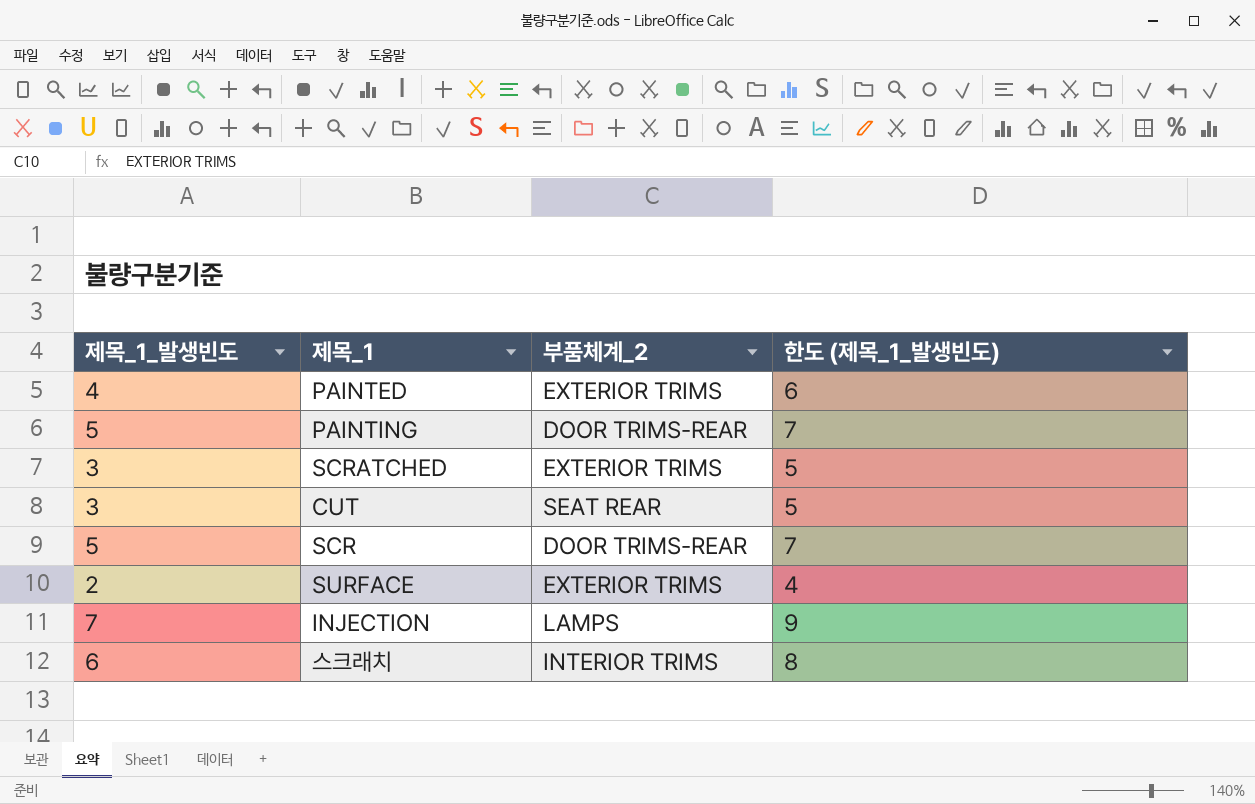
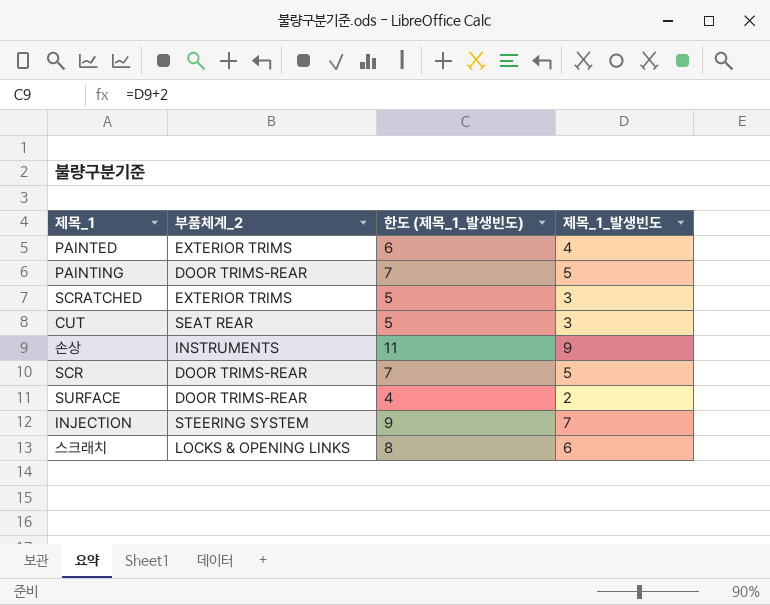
column 제목_1_발생빈도 | position: 1 -> 4
row 손상: none -> INSTRUMENTS | 11 | 9
SURFACE | 부품체계_2: EXTERIOR TRIMS -> DOOR TRIMS-REAR
INJECTION | 부품체계_2: LAMPS -> STEERING SYSTEM
스크래치 | 부품체계_2: INTERIOR TRIMS -> LOCKS & OPENING LINKS

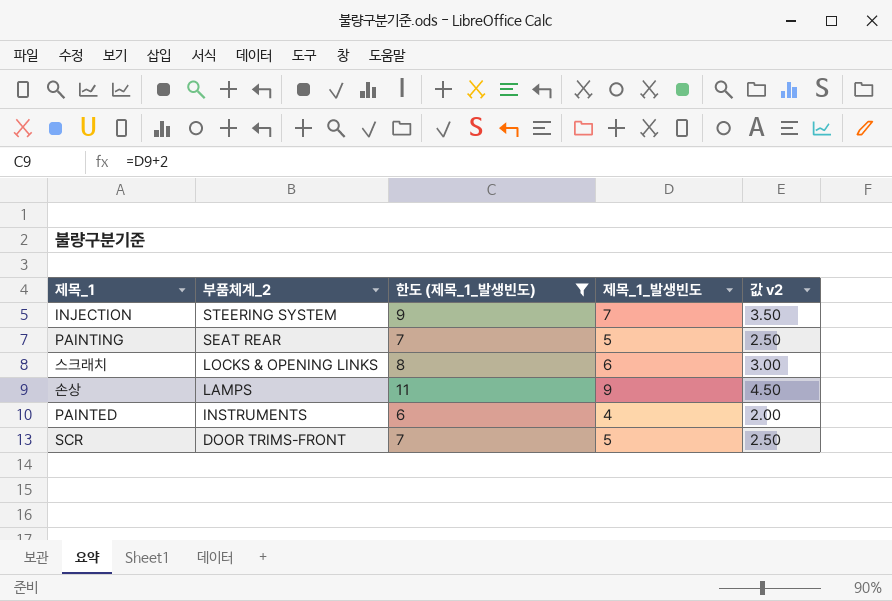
filter: none -> 한도 (제목_1_발생빈도) >= 6
row order: none -> 부품체계_2 descending
column 값 v2 | formula: none -> [제목_1_발생빈도] * 0.5
PAINTING | 부품체계_2: DOOR TRIMS-REAR -> SEAT REAR
손상 | 부품체계_2: INSTRUMENTS -> LAMPS
PAINTED | 부품체계_2: EXTERIOR TRIMS -> INSTRUMENTS
SCR | 부품체계_2: DOOR TRIMS-REAR -> DOOR TRIMS-FRONT

